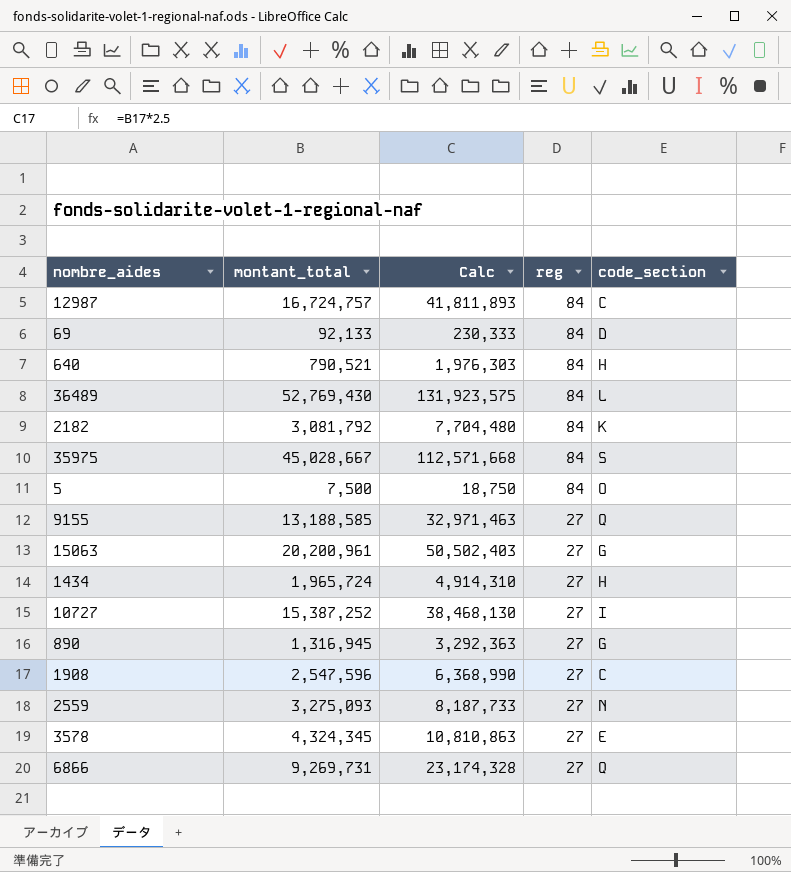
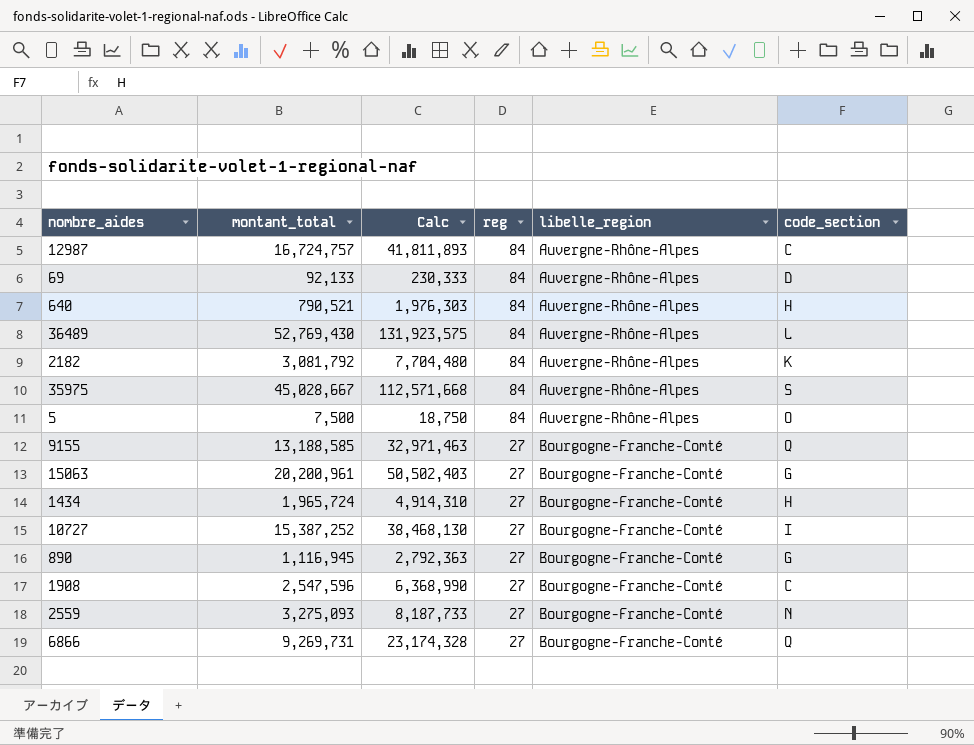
column libelle_region | position: none -> 5
row 3578: 4,324,345 | 10,810,863 | 27 | E -> none
890 | montant_total: 1,316,945 -> 1,116,945
890 | Calc: 3,292,363 -> 2,792,363

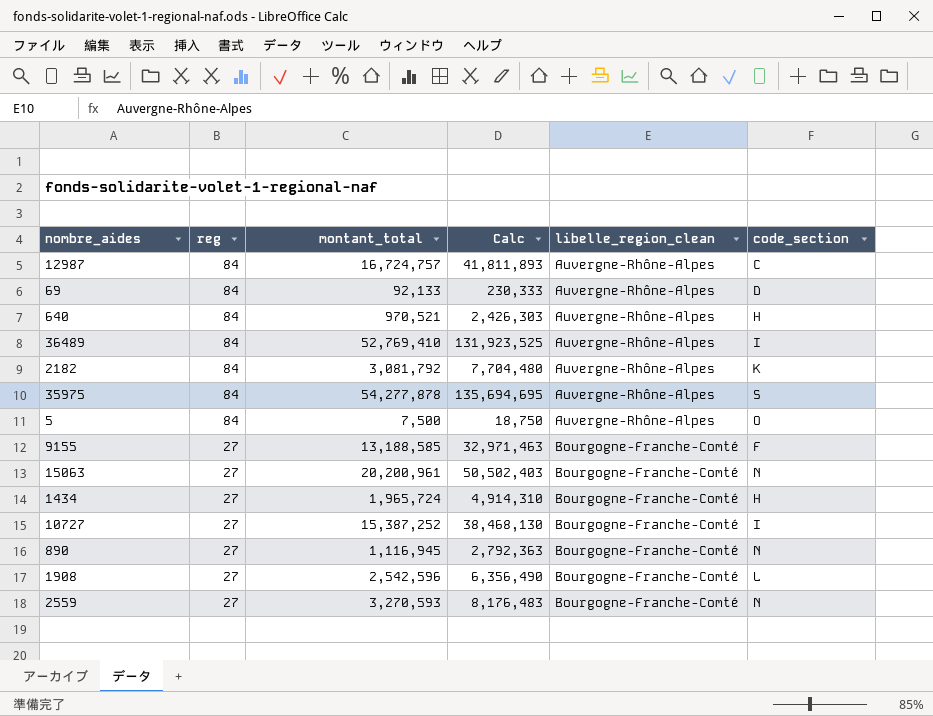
column reg | position: 4 -> 2
column name: libelle_region -> libelle_region_clean
row 6866: 9,269,731 | 23,174,328 | 27 | Bourgogne-Franche-Comté | Q -> none
640 | montant_total: 790,521 -> 970,521
640 | Calc: 1,976,303 -> 2,426,303
36489 | montant_total: 52,769,430 -> 52,769,410
36489 | Calc: 131,923,575 -> 131,923,525
36489 | code_section: L -> I
35975 | montant_total: 45,028,667 -> 54,277,878
35975 | Calc: 112,571,668 -> 135,694,695
9155 | code_section: Q -> F
15063 | code_section: G -> N
890 | code_section: G -> N
1908 | montant_total: 2,547,596 -> 2,542,596
1908 | Calc: 6,368,990 -> 6,356,490
1908 | code_section: C -> L
2559 | montant_total: 3,275,093 -> 3,270,593
2559 | Calc: 8,187,733 -> 8,176,483

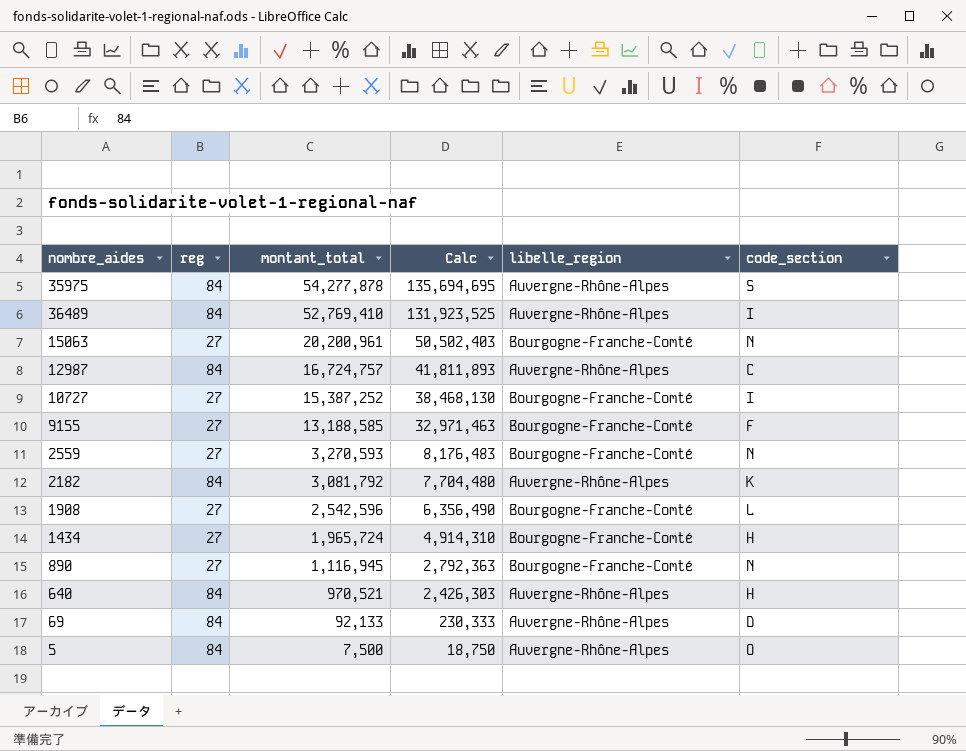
row order: reg descending -> montant_total descending
column name: libelle_region_clean -> libelle_region

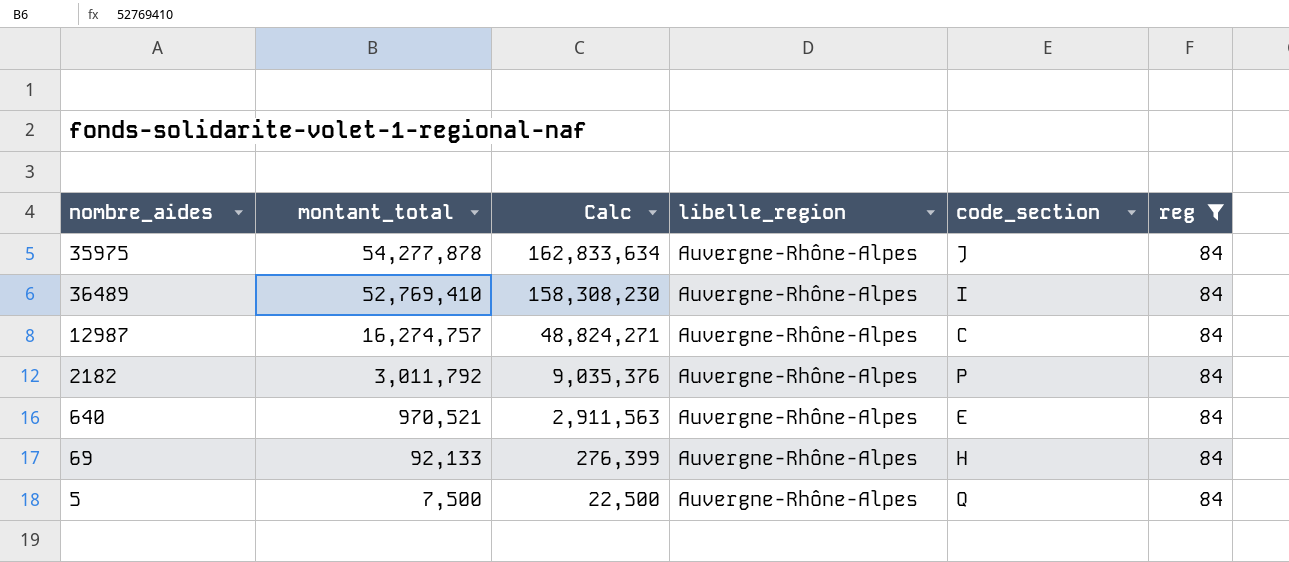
filter: none -> reg = 84
column Calc | formula: [montant_total] * 2.5 -> [montant_total] * 3
column reg | position: 2 -> 6
35975 | code_section: S -> J
12987 | montant_total: 16,724,757 -> 16,274,757
2182 | montant_total: 3,081,792 -> 3,011,792
2182 | code_section: K -> P
640 | code_section: H -> E
69 | code_section: D -> H
5 | code_section: O -> Q

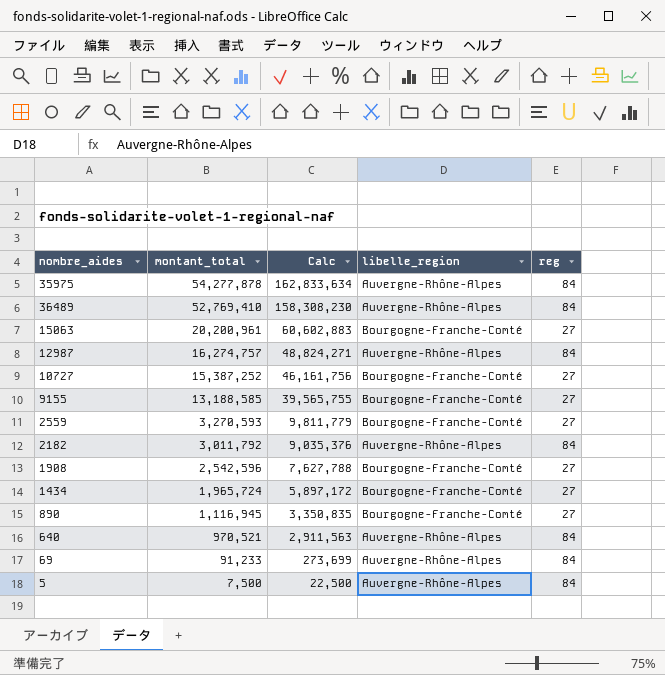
filter: reg = 84 -> none
column code_section | position: 5 -> none
69 | montant_total: 92,133 -> 91,233
69 | Calc: 276,399 -> 273,699

